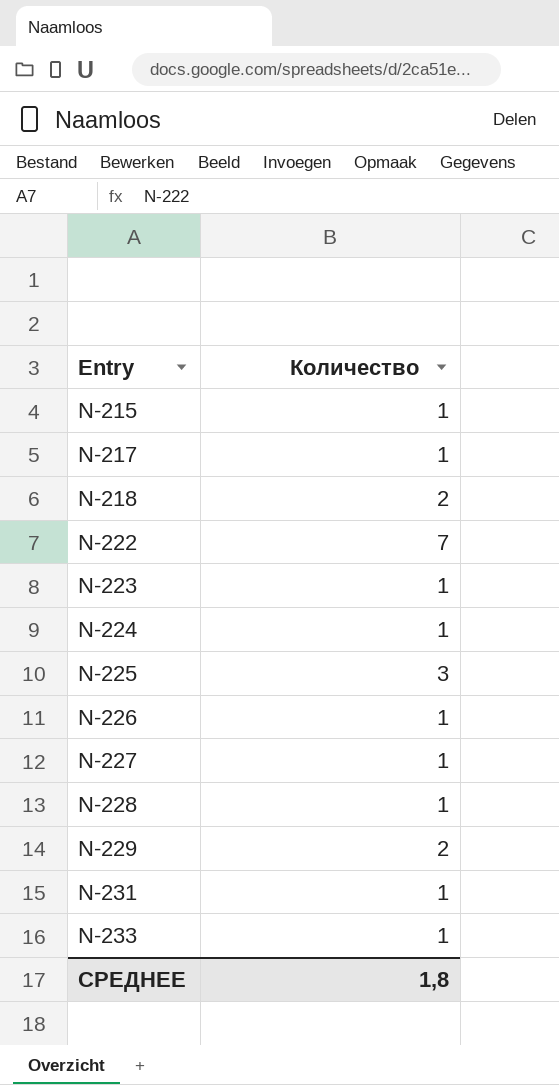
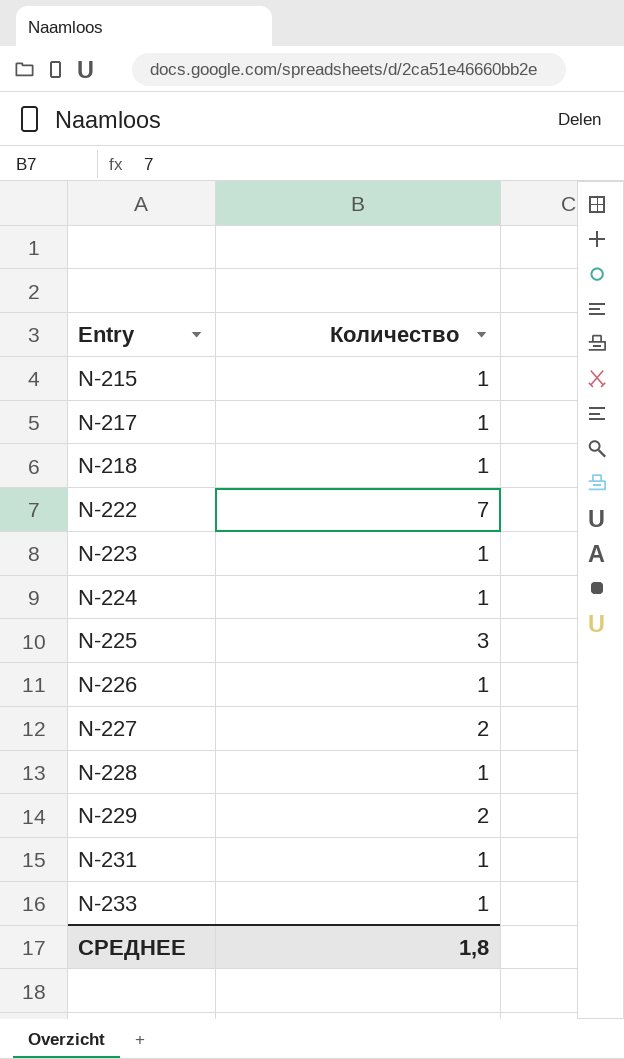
N-218 | Количество: 2 -> 1
N-227 | Количество: 1 -> 2

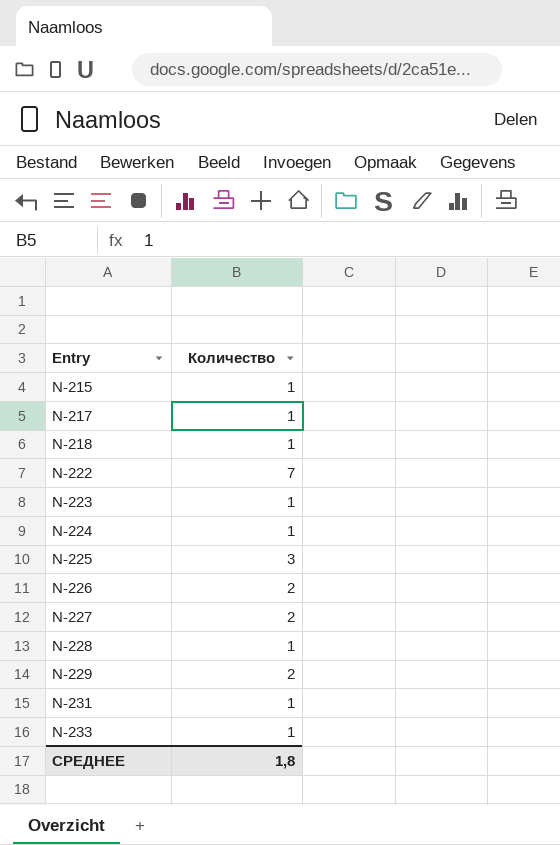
N-226 | Количество: 1 -> 2

